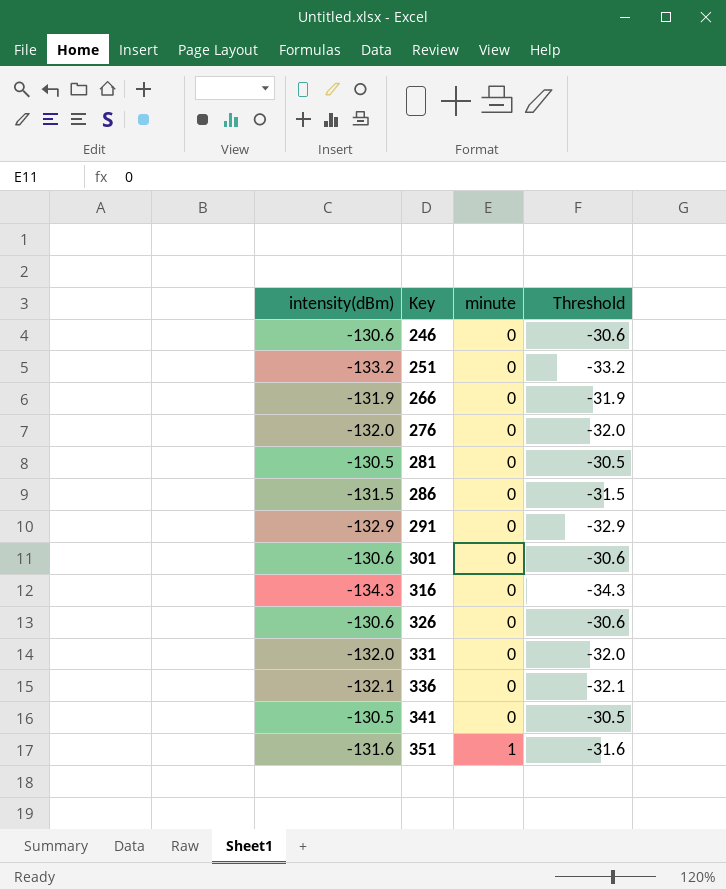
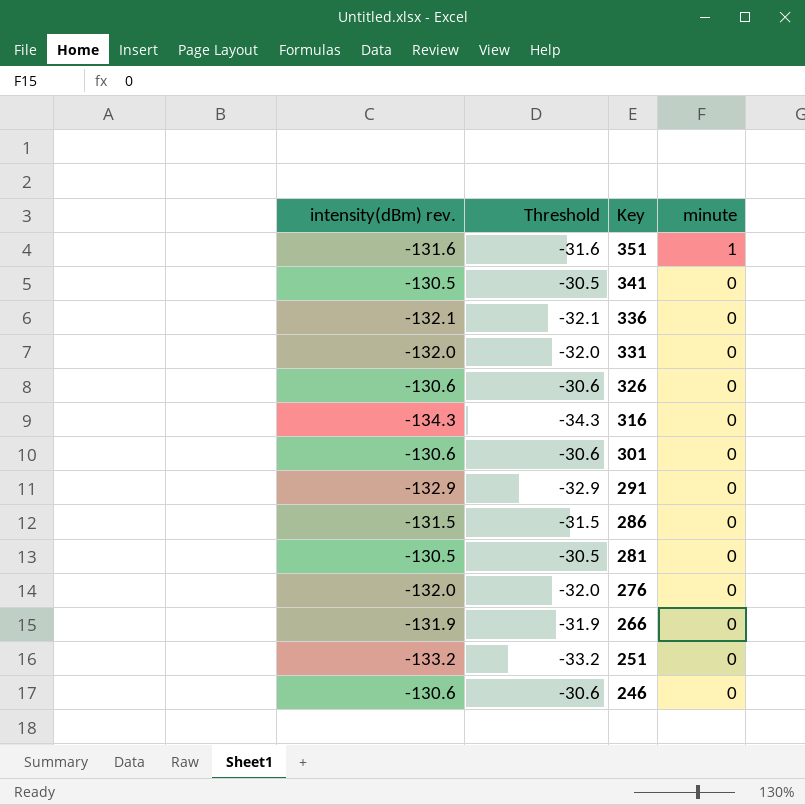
row order: Key ascending -> Key descending
column name: intensity(dBm) -> intensity(dBm) rev.
column Threshold | position: 4 -> 2

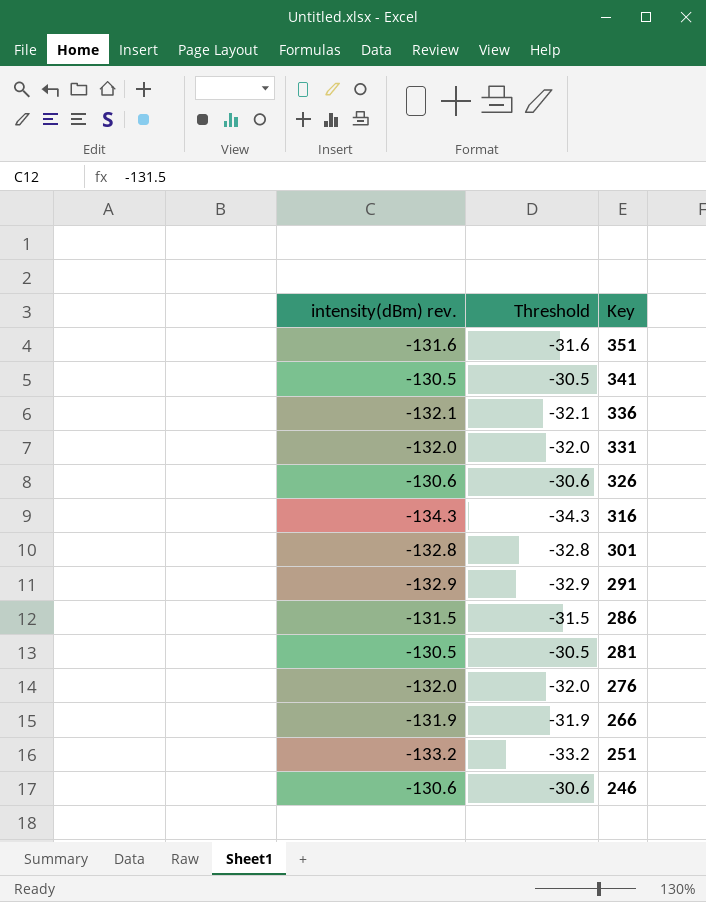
column minute | position: 4 -> none
301 | intensity(dBm) rev.: -130.6 -> -132.8
301 | Threshold: -30.6 -> -32.8

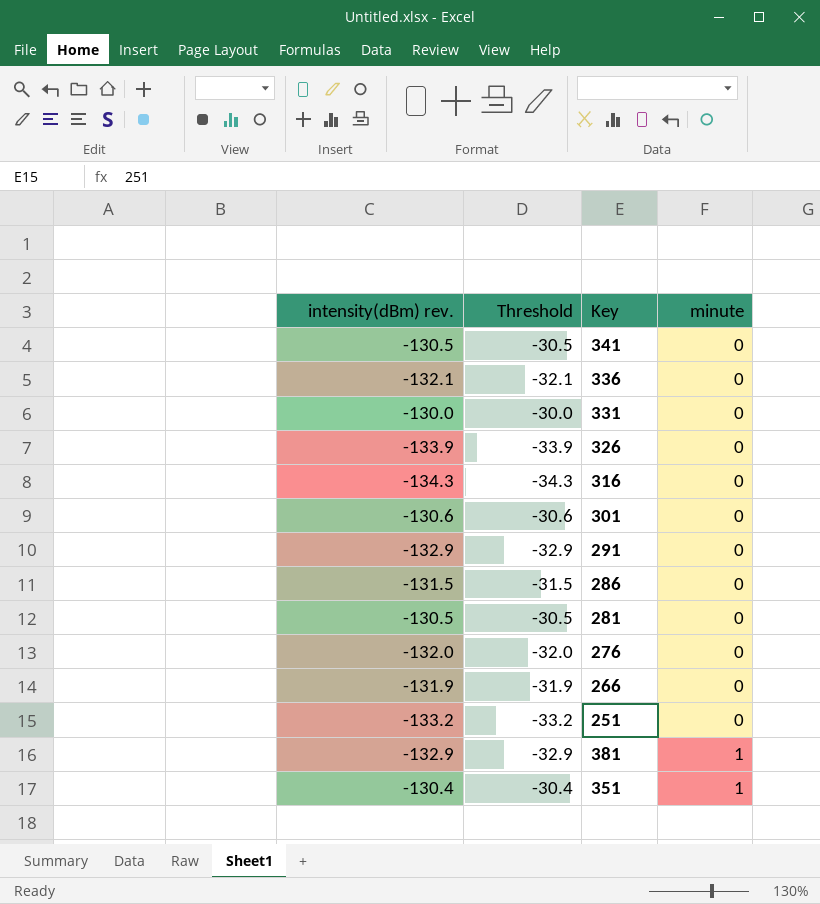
row order: Key descending -> minute ascending
column minute | position: none -> 4
row 246: -130.6 | -30.6 -> none
331 | intensity(dBm) rev.: -132.0 -> -130.0
331 | Threshold: -32.0 -> -30.0
326 | intensity(dBm) rev.: -130.6 -> -133.9
326 | Threshold: -30.6 -> -33.9
301 | intensity(dBm) rev.: -132.8 -> -130.6
301 | Threshold: -32.8 -> -30.6
row 381: none -> -132.9 | -32.9 | 1
351 | intensity(dBm) rev.: -131.6 -> -130.4
351 | Threshold: -31.6 -> -30.4

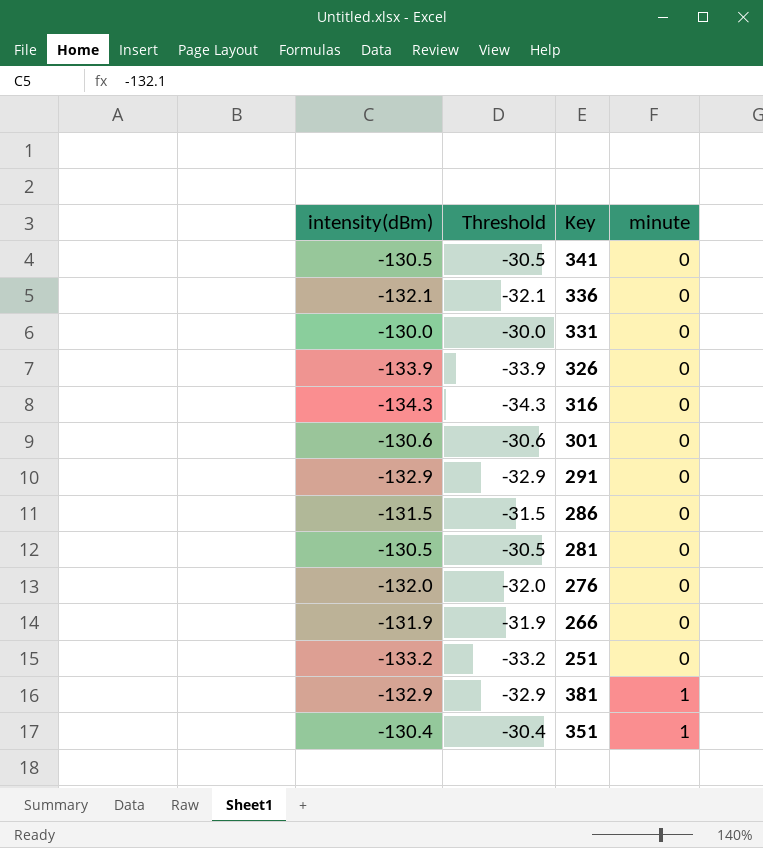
column name: intensity(dBm) rev. -> intensity(dBm)

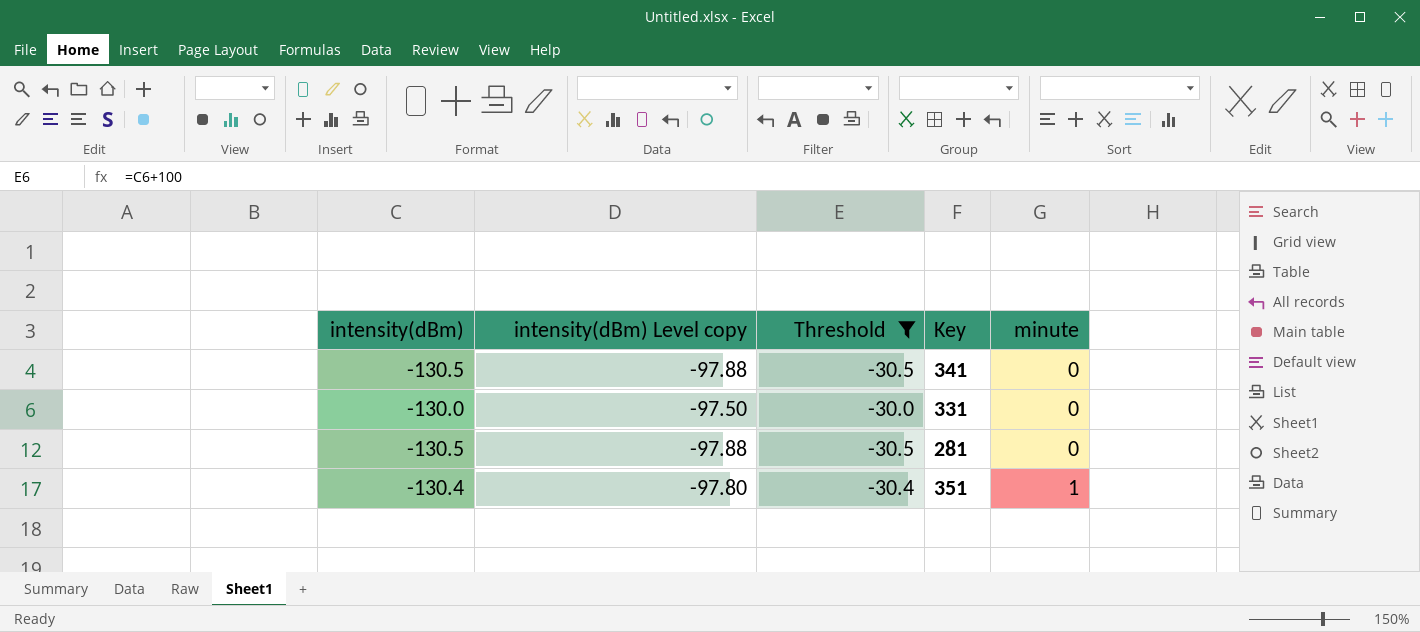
filter: none -> Threshold >= -30.5
column intensity(dBm) Level copy | formula: none -> [intensity(dBm)] * 0.75

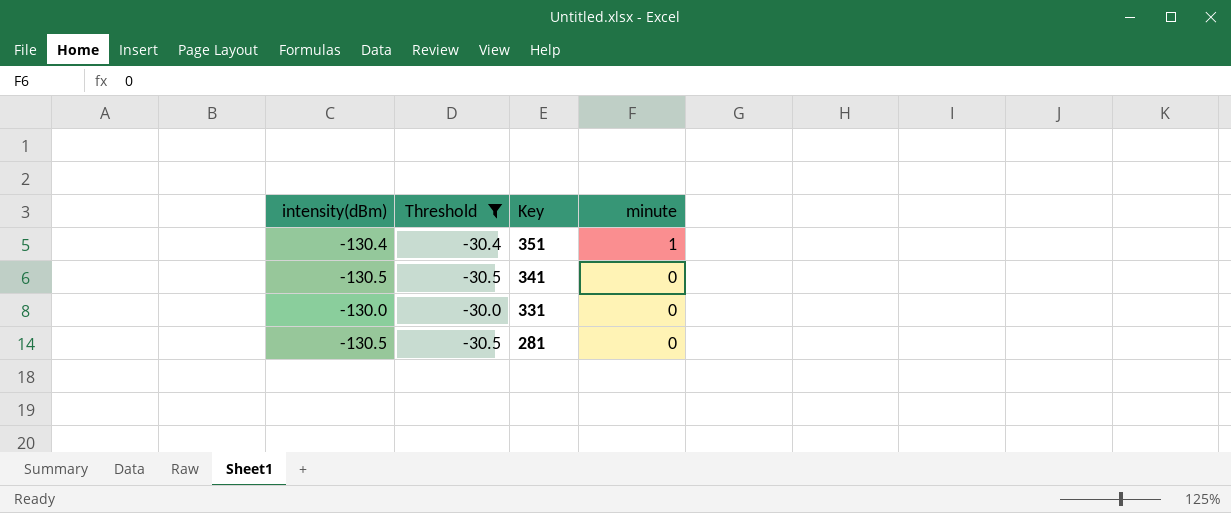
row order: minute ascending -> Key descending
column intensity(dBm) Level copy | formula: [intensity(dBm)] * 0.75 -> none

